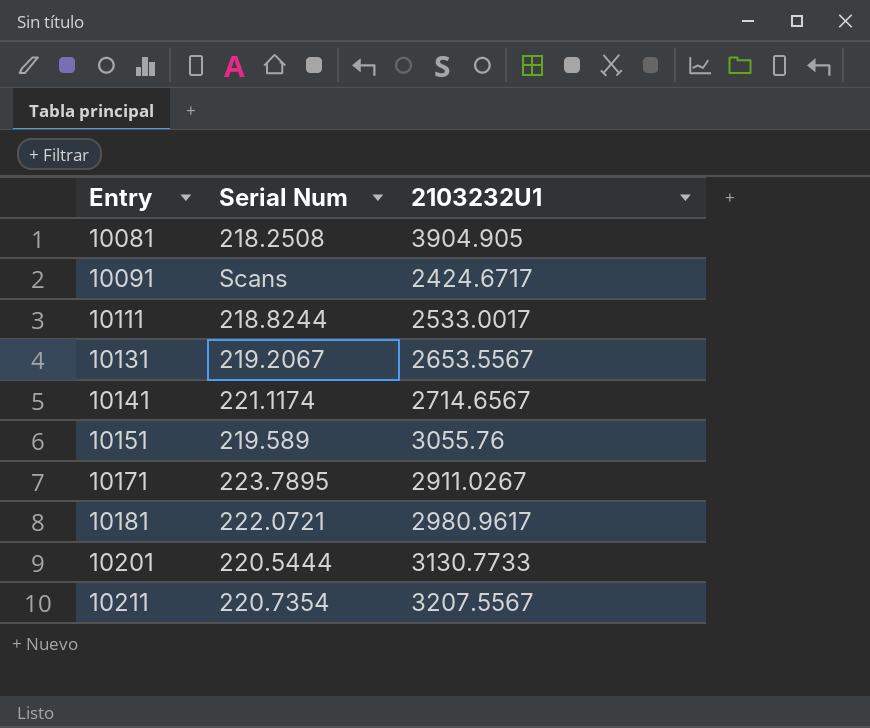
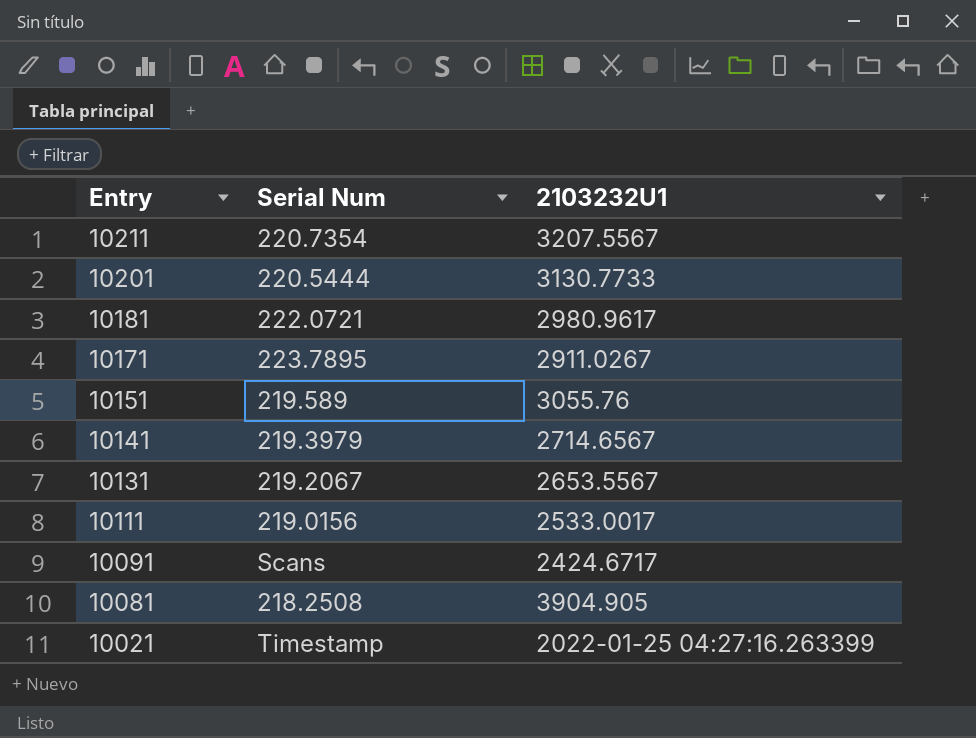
row order: Entry ascending -> Entry descending
10141 | Serial Num: 221.1174 -> 219.3979
10111 | Serial Num: 218.8244 -> 219.0156
row 10021: none -> Timestamp | 2022-01-25 04:27:16.263399

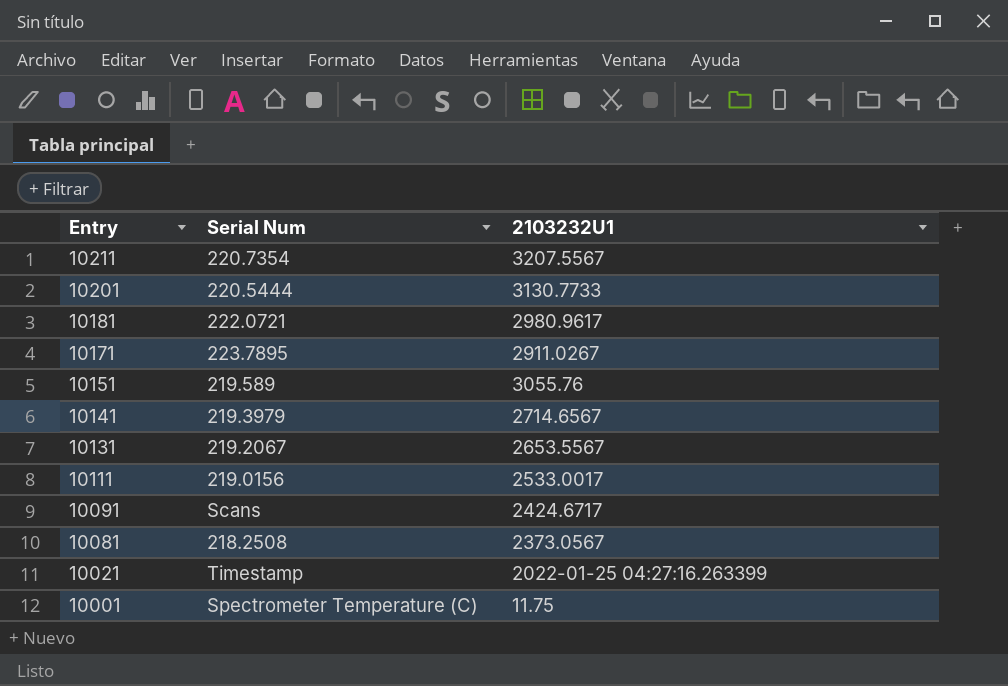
10081 | 2103232U1: 3904.905 -> 2373.0567
row 10001: none -> Spectrometer Temperature (C) | 11.75

